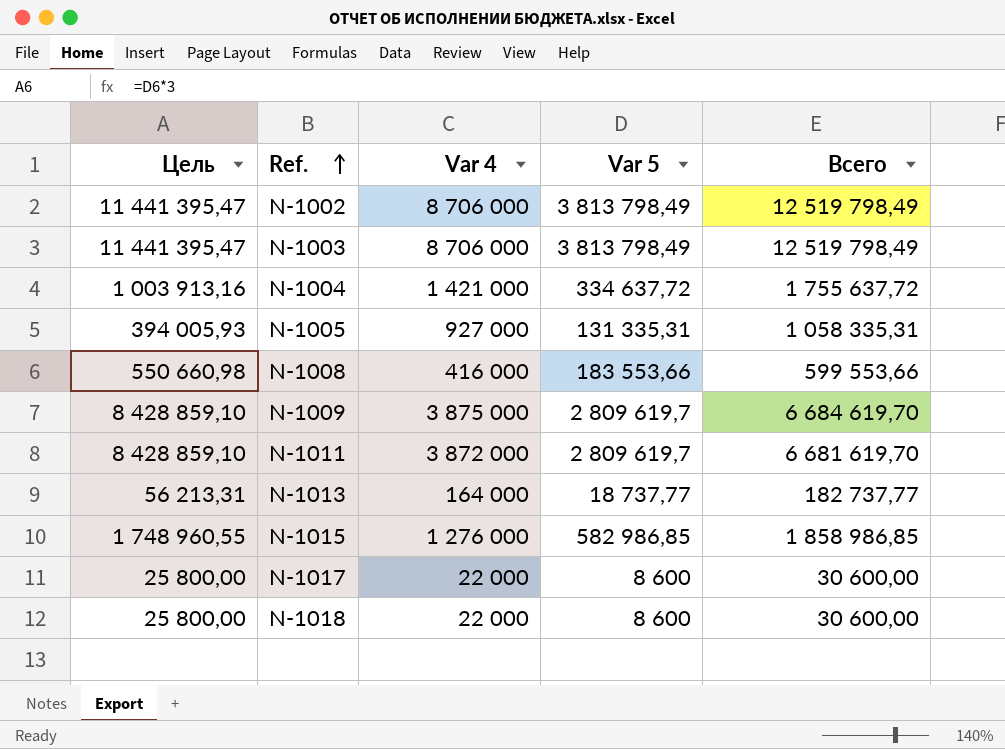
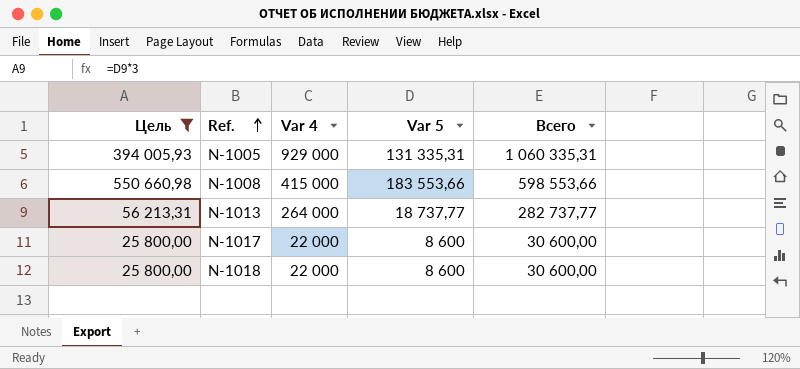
filter: none -> Цель <= 550 660,98
N-1005 | Var 4: 927 000 -> 929 000
N-1005 | Всего: 1 058 335,31 -> 1 060 335,31
N-1008 | Var 4: 416 000 -> 415 000
N-1008 | Всего: 599 553,66 -> 598 553,66
N-1013 | Var 4: 164 000 -> 264 000
N-1013 | Всего: 182 737,77 -> 282 737,77

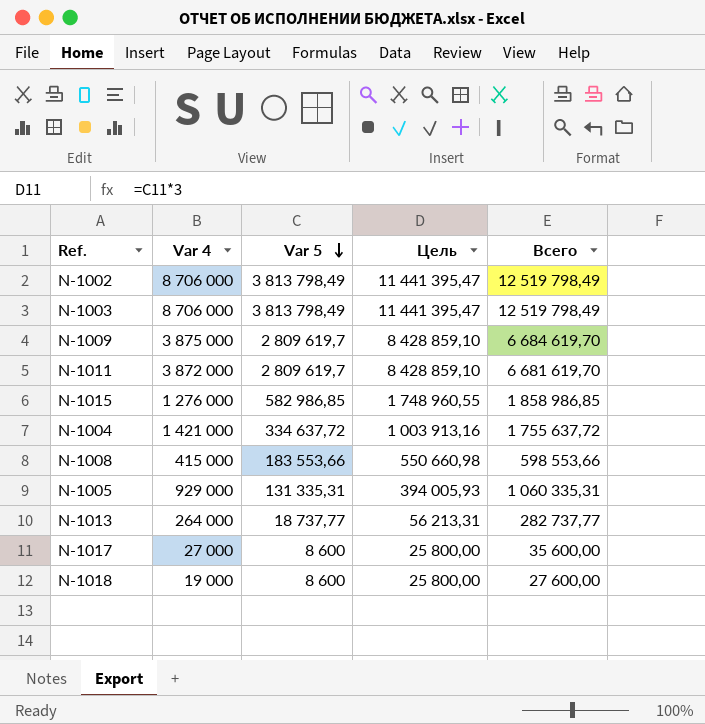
filter: Цель <= 550 660,98 -> none
row order: Ref. ascending -> Var 5 descending
column Цель | position: 1 -> 4
N-1017 | Var 4: 22 000 -> 27 000
N-1017 | Всего: 30 600,00 -> 35 600,00
N-1018 | Var 4: 22 000 -> 19 000
N-1018 | Всего: 30 600,00 -> 27 600,00

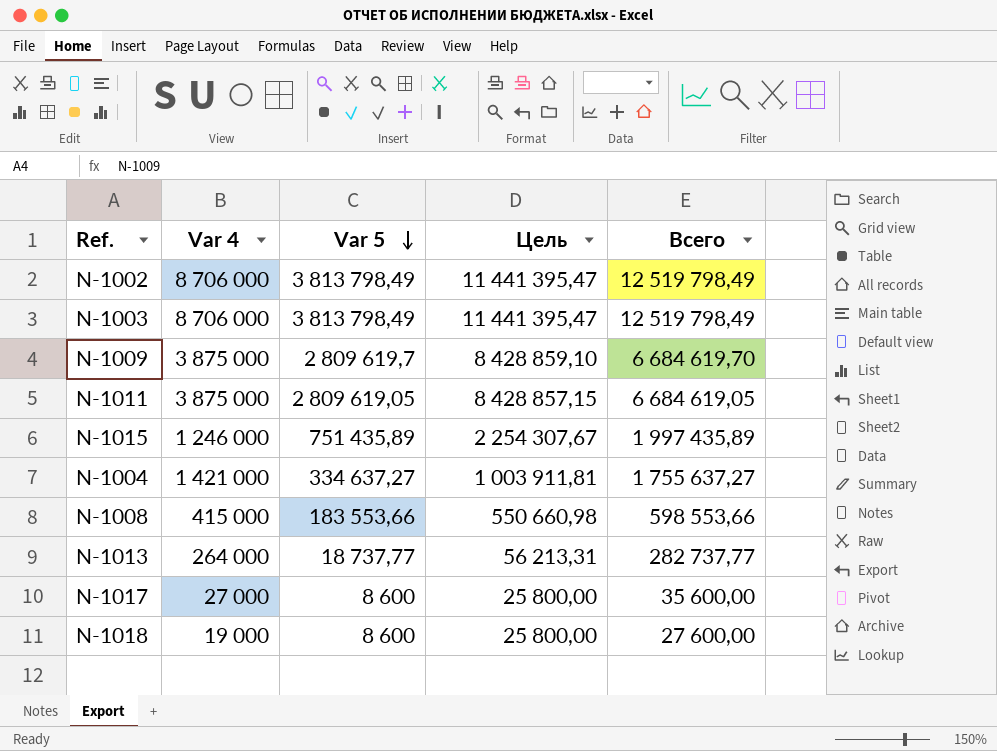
row N-1005: 929 000 | 131 335,31 | 394 005,93 | 1 060 335,31 -> none
N-1011 | Var 4: 3 872 000 -> 3 875 000
N-1011 | Var 5: 2 809 619,7 -> 2 809 619,05
N-1011 | Цель: 8 428 859,10 -> 8 428 857,15
N-1011 | Всего: 6 681 619,70 -> 6 684 619,05
N-1015 | Var 4: 1 276 000 -> 1 246 000
N-1015 | Var 5: 582 986,85 -> 751 435,89
N-1015 | Цель: 1 748 960,55 -> 2 254 307,67
N-1015 | Всего: 1 858 986,85 -> 1 997 435,89
N-1004 | Var 5: 334 637,72 -> 334 637,27
N-1004 | Цель: 1 003 913,16 -> 1 003 911,81
N-1004 | Всего: 1 755 637,72 -> 1 755 637,27

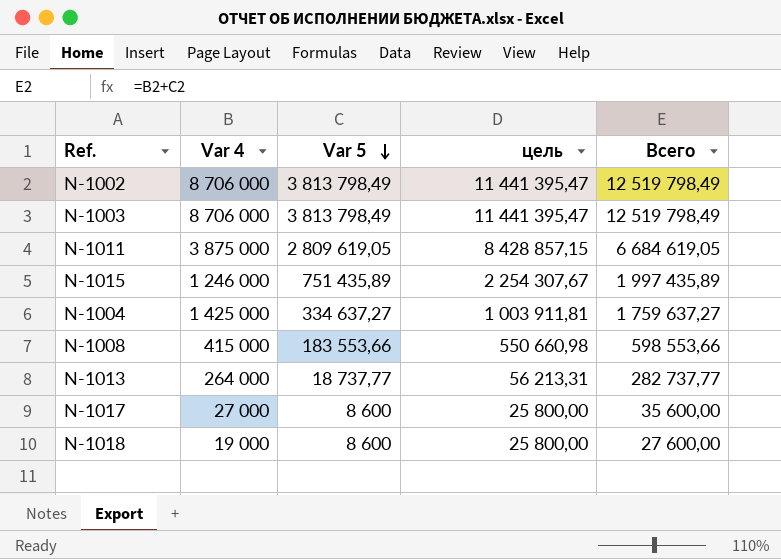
column name: Цель -> цель
row N-1009: 3 875 000 | 2 809 619,7 | 8 428 859,10 | 6 684 619,70 -> none
N-1004 | Var 4: 1 421 000 -> 1 425 000
N-1004 | Всего: 1 755 637,27 -> 1 759 637,27

